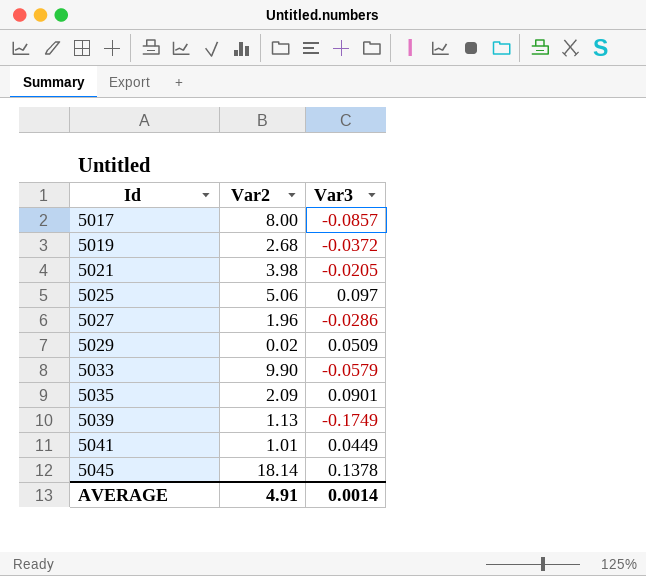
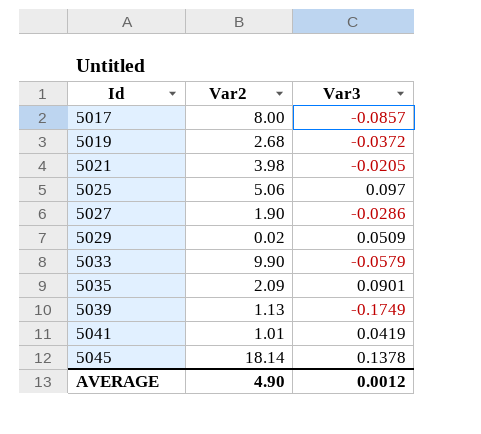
5027 | Var2: 1.96 -> 1.90
5041 | Var3: 0.0449 -> 0.0419
AVERAGE | Var2: 4.91 -> 4.90
AVERAGE | Var3: 0.0014 -> 0.0012

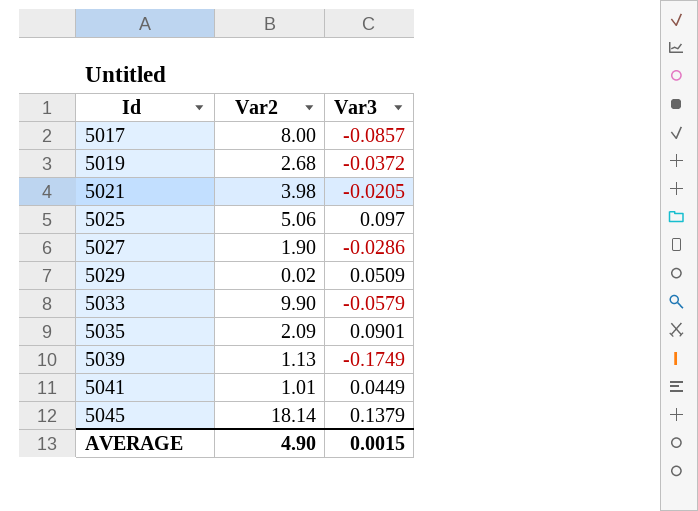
5041 | Var3: 0.0419 -> 0.0449
5045 | Var3: 0.1378 -> 0.1379
AVERAGE | Var3: 0.0012 -> 0.0015

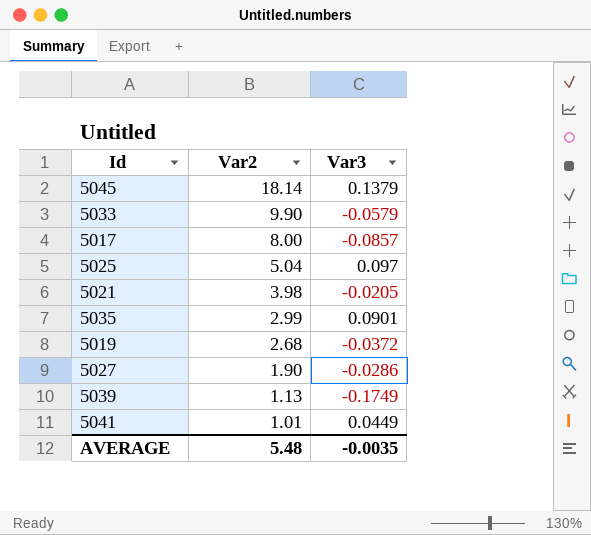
row order: Id ascending -> Var2 descending
row 5029: 0.02 | 0.0509 -> none
5025 | Var2: 5.06 -> 5.04
5035 | Var2: 2.09 -> 2.99
AVERAGE | Var2: 4.90 -> 5.48
AVERAGE | Var3: 0.0015 -> -0.0035

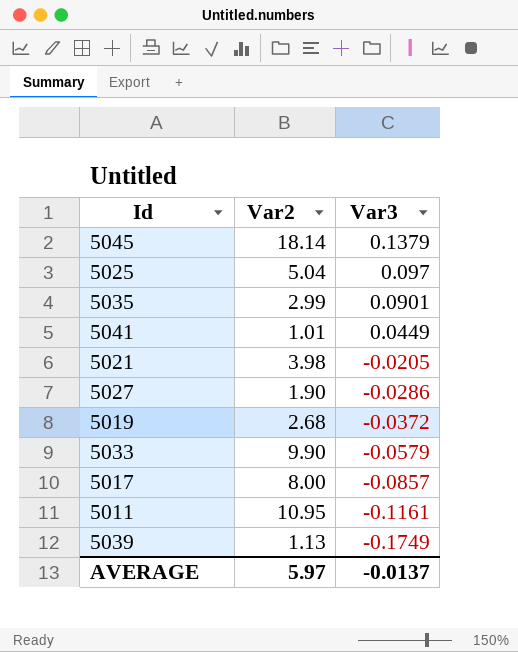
row order: Var2 descending -> Var3 descending
row 5011: none -> 10.95 | -0.1161
AVERAGE | Var2: 5.48 -> 5.97
AVERAGE | Var3: -0.0035 -> -0.0137

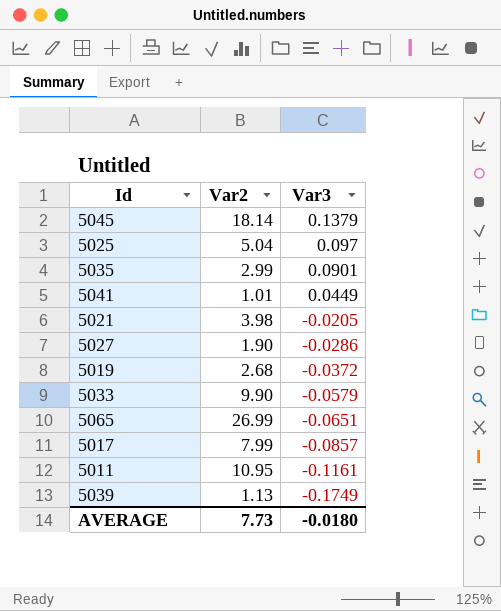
row 5065: none -> 26.99 | -0.0651
5017 | Var2: 8.00 -> 7.99
AVERAGE | Var2: 5.97 -> 7.73
AVERAGE | Var3: -0.0137 -> -0.0180

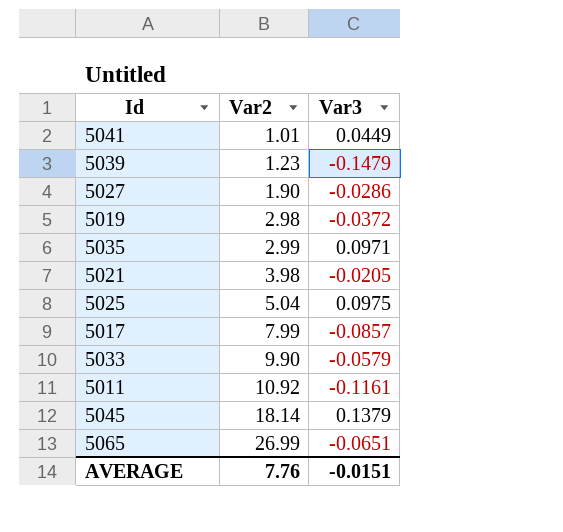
row order: Var3 descending -> Var2 ascending
5039 | Var2: 1.13 -> 1.23
5039 | Var3: -0.1749 -> -0.1479
5019 | Var2: 2.68 -> 2.98
5035 | Var3: 0.0901 -> 0.0971
5025 | Var3: 0.097 -> 0.0975
5011 | Var2: 10.95 -> 10.92
AVERAGE | Var2: 7.73 -> 7.76
AVERAGE | Var3: -0.0180 -> -0.0151

